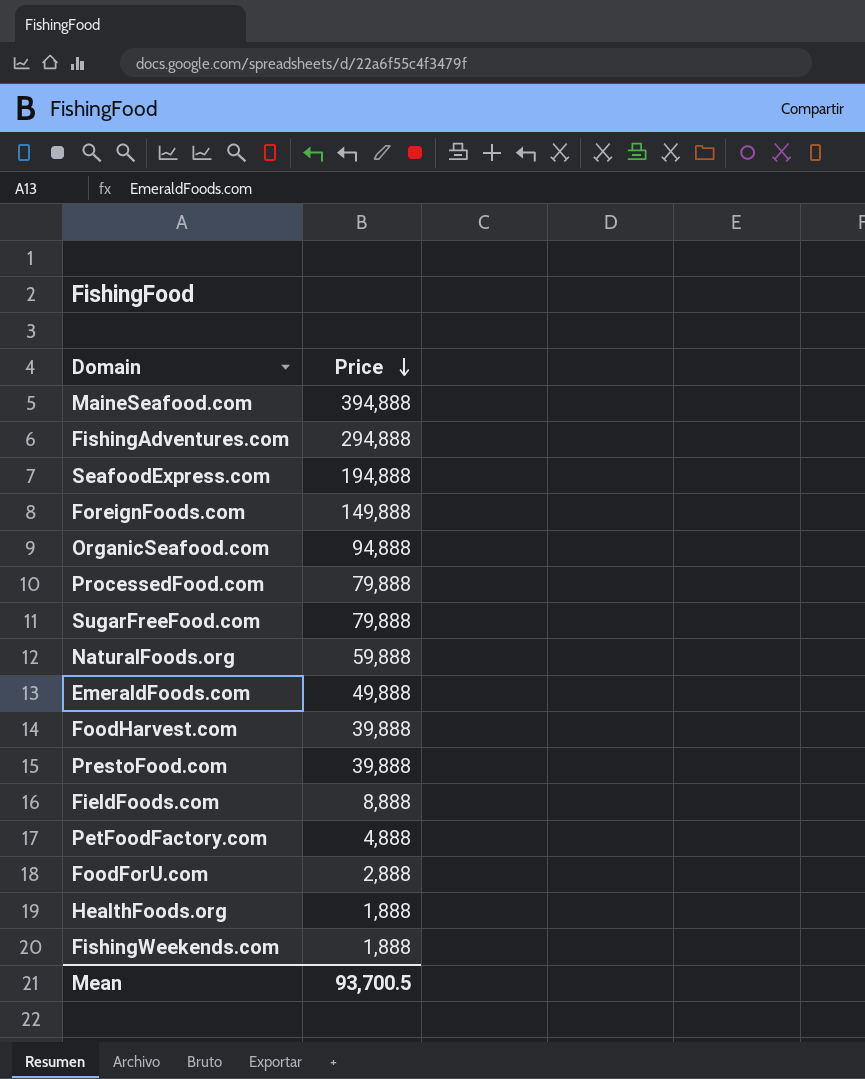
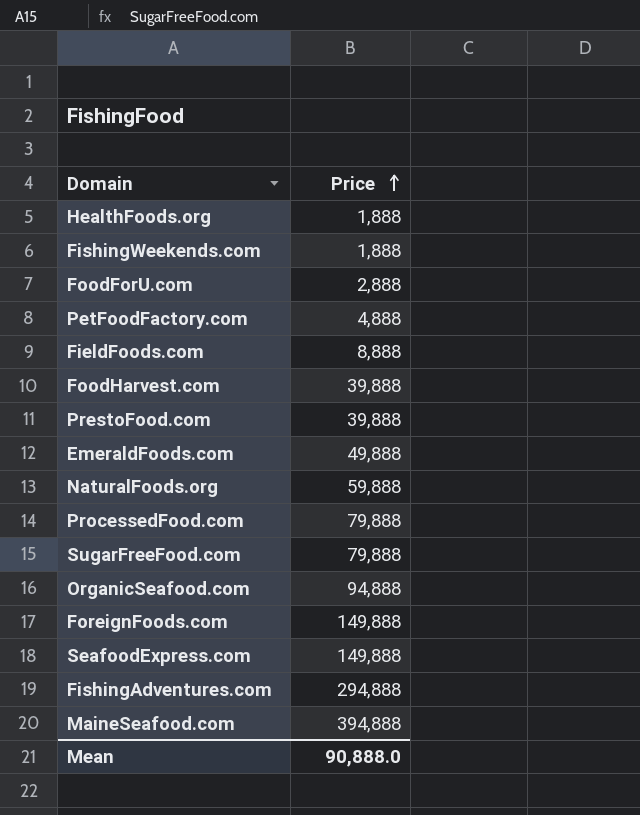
row order: Price descending -> Price ascending
SeafoodExpress.com | Price: 194,888 -> 149,888
Mean | Price: 93,700.5 -> 90,888.0

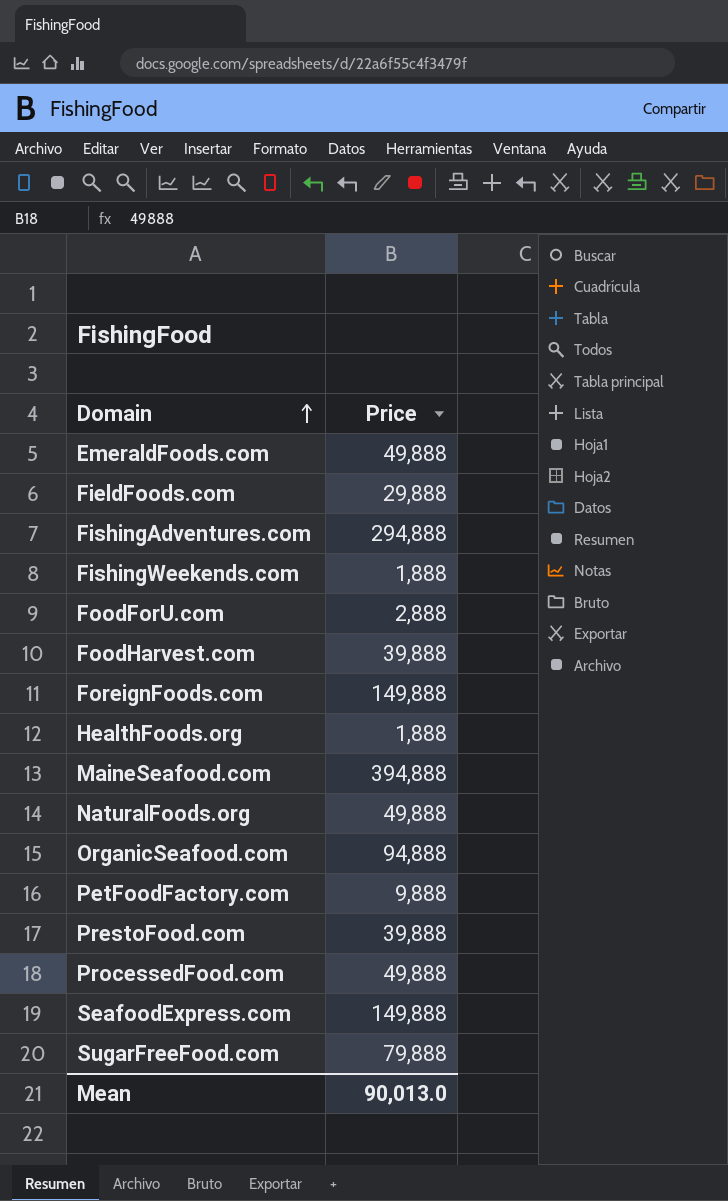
row order: Price ascending -> Domain ascending
FieldFoods.com | Price: 8,888 -> 29,888
NaturalFoods.org | Price: 59,888 -> 49,888
PetFoodFactory.com | Price: 4,888 -> 9,888
ProcessedFood.com | Price: 79,888 -> 49,888
Mean | Price: 90,888.0 -> 90,013.0

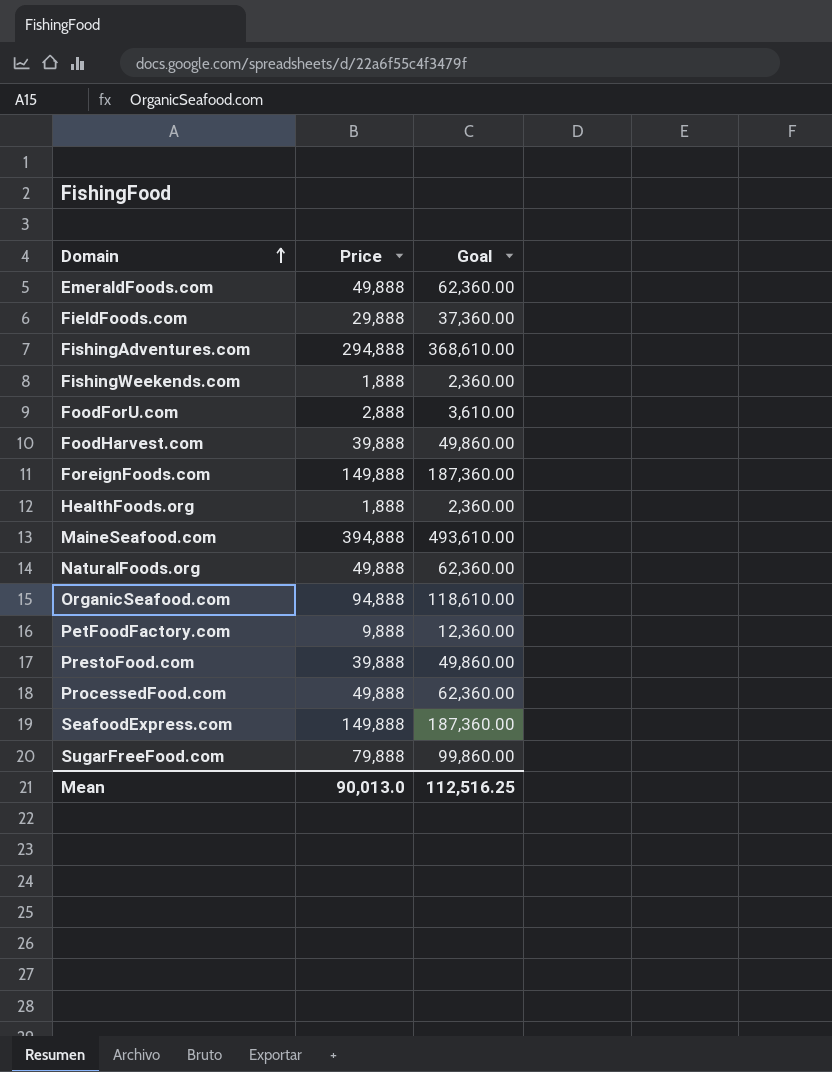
column Goal | formula: none -> [Price] * 1.25

